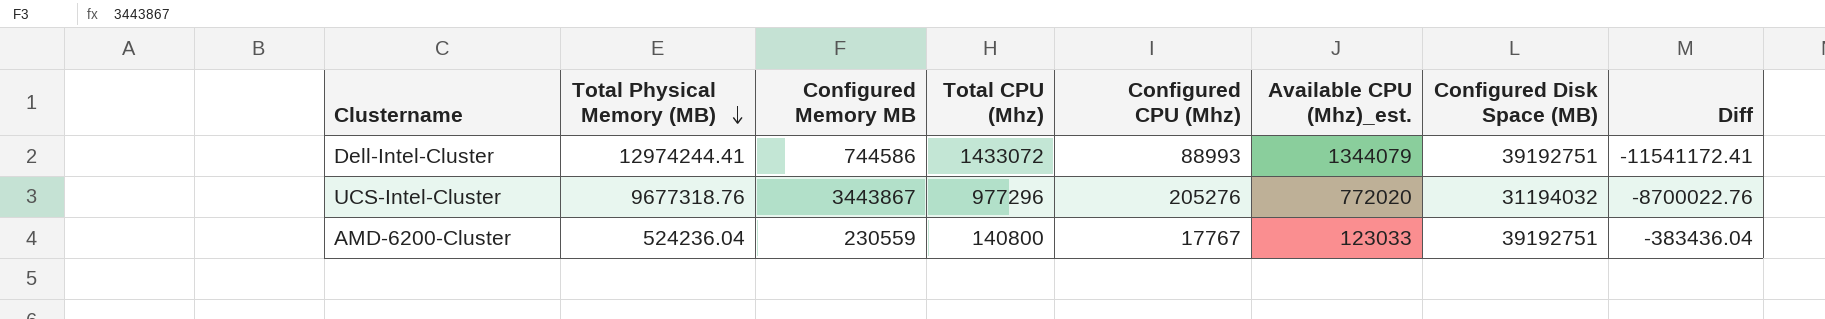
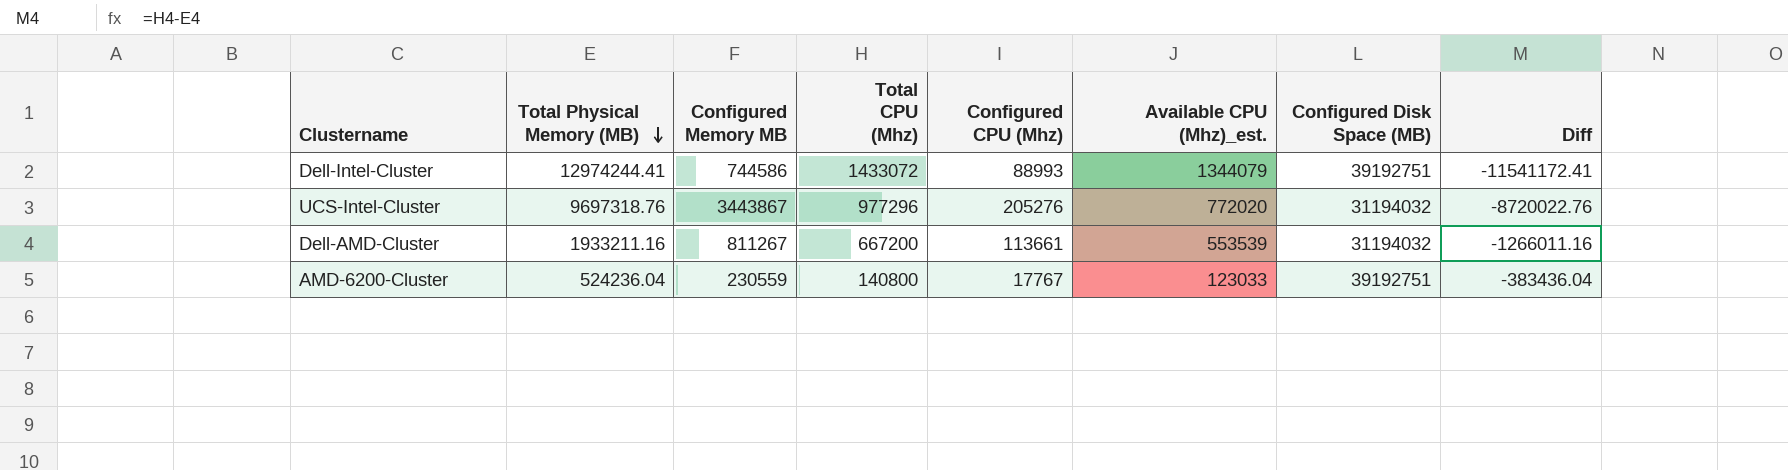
UCS-Intel-Cluster | Total Physical Memory (MB): 9677318.76 -> 9697318.76
UCS-Intel-Cluster | Diff: -8700022.76 -> -8720022.76
row Dell-AMD-Cluster: none -> 1933211.16 | 811267 | 667200 | 113661 | 553539 | 31194032 | -1266011.16

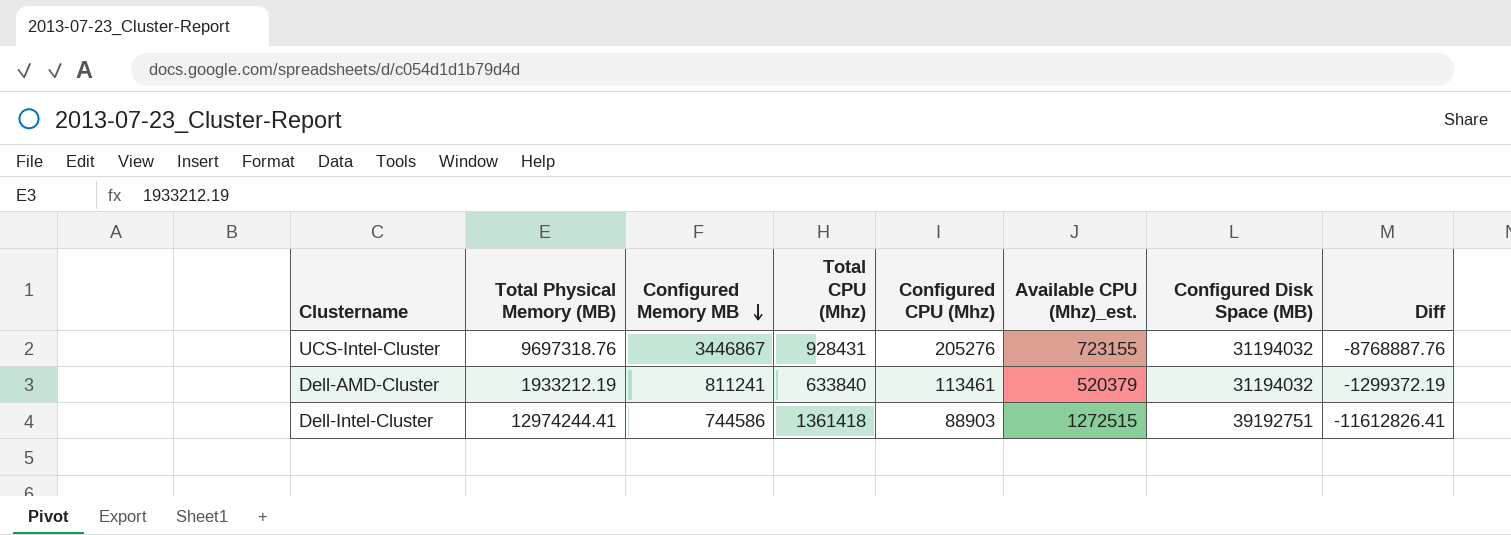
row order: Total Physical Memory (MB) descending -> Configured Memory MB descending
row AMD-6200-Cluster: 524236.04 | 230559 | 140800 | 17767 | 123033 | 39192751 | -383436.04 -> none
UCS-Intel-Cluster | Configured Memory MB: 3443867 -> 3446867
UCS-Intel-Cluster | Total CPU (Mhz): 977296 -> 928431
UCS-Intel-Cluster | Available CPU (Mhz)_est.: 772020 -> 723155
UCS-Intel-Cluster | Diff: -8720022.76 -> -8768887.76
Dell-AMD-Cluster | Total Physical Memory (MB): 1933211.16 -> 1933212.19
Dell-AMD-Cluster | Configured Memory MB: 811267 -> 811241
Dell-AMD-Cluster | Total CPU (Mhz): 667200 -> 633840
Dell-AMD-Cluster | Configured CPU (Mhz): 113661 -> 113461
Dell-AMD-Cluster | Available CPU (Mhz)_est.: 553539 -> 520379
Dell-AMD-Cluster | Diff: -1266011.16 -> -1299372.19
Dell-Intel-Cluster | Total CPU (Mhz): 1433072 -> 1361418
Dell-Intel-Cluster | Configured CPU (Mhz): 88993 -> 88903
Dell-Intel-Cluster | Available CPU (Mhz)_est.: 1344079 -> 1272515
Dell-Intel-Cluster | Diff: -11541172.41 -> -11612826.41

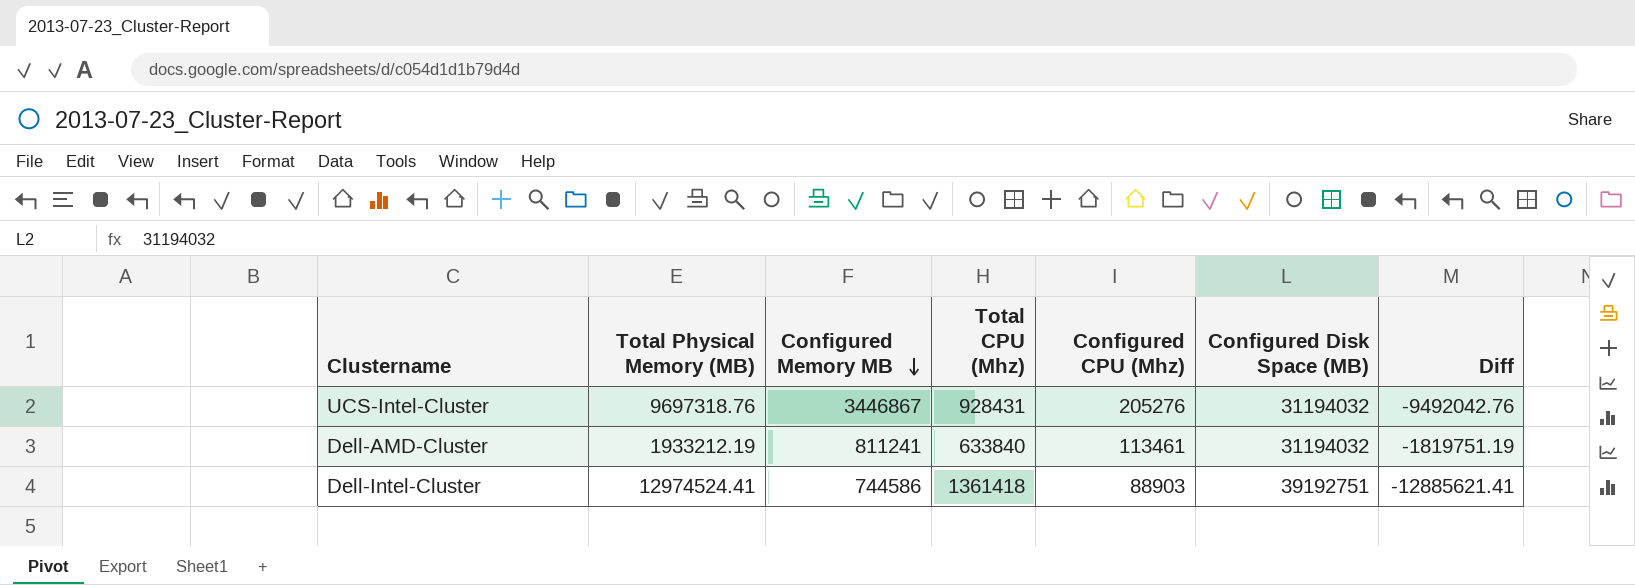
column Available CPU (Mhz)_est. | formula: [Total CPU (Mhz)] - [Configured CPU (Mhz)] -> none
column Diff | formula: [Total CPU (Mhz)] - [Total Physical Memory (MB)] -> [Configured CPU (Mhz)] - [Total Physical Memory (MB)]
Dell-Intel-Cluster | Total Physical Memory (MB): 12974244.41 -> 12974524.41

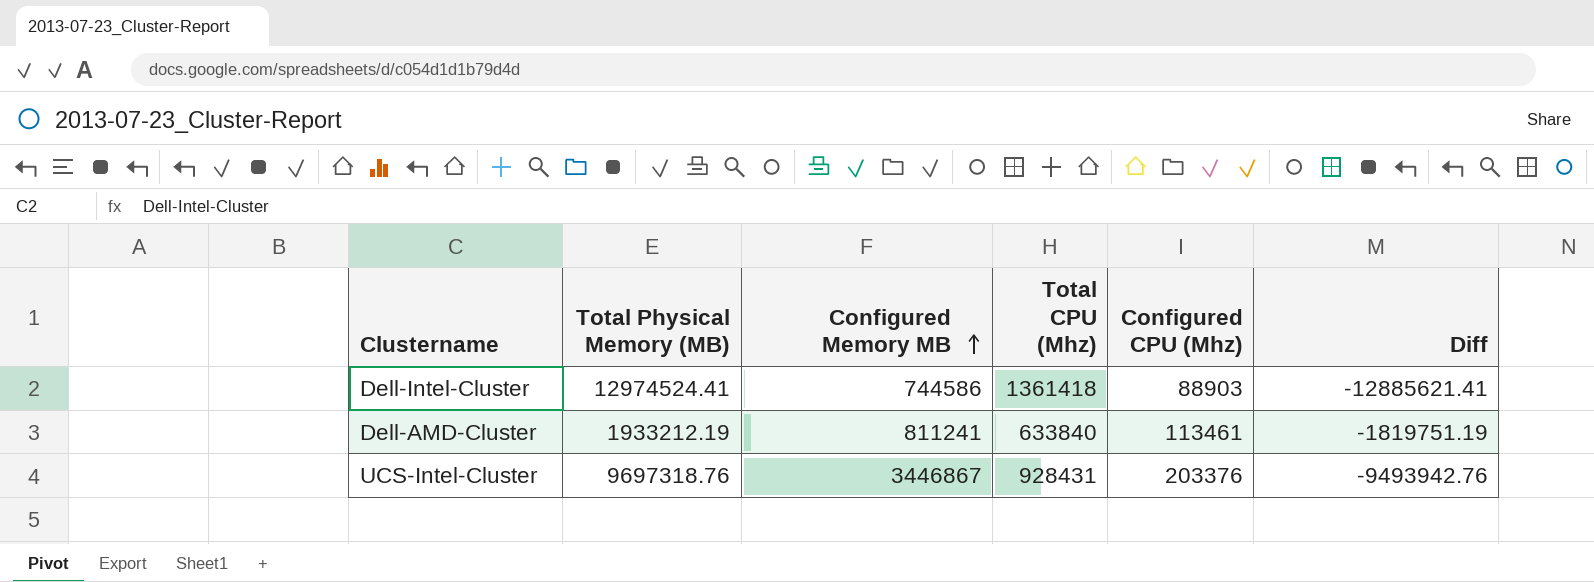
row order: Configured Memory MB descending -> Configured Memory MB ascending
column Configured Disk Space (MB) | position: 6 -> none
UCS-Intel-Cluster | Configured CPU (Mhz): 205276 -> 203376
UCS-Intel-Cluster | Diff: -9492042.76 -> -9493942.76

